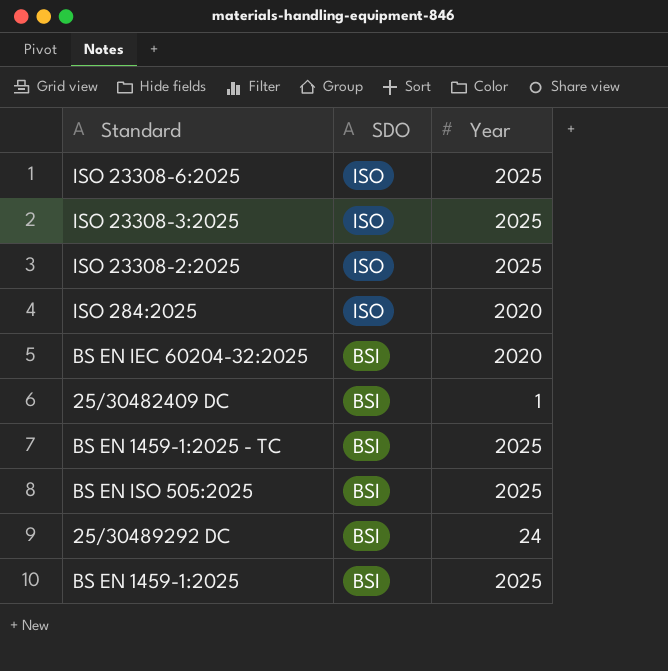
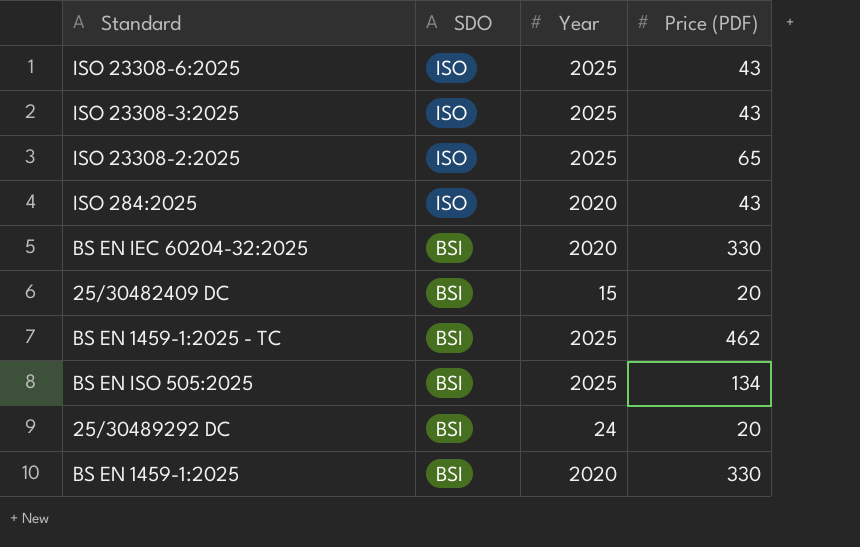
column Price (PDF) | position: none -> 4
25/30482409 DC | Year: 1 -> 15
BS EN 1459-1:2025 | Year: 2025 -> 2020

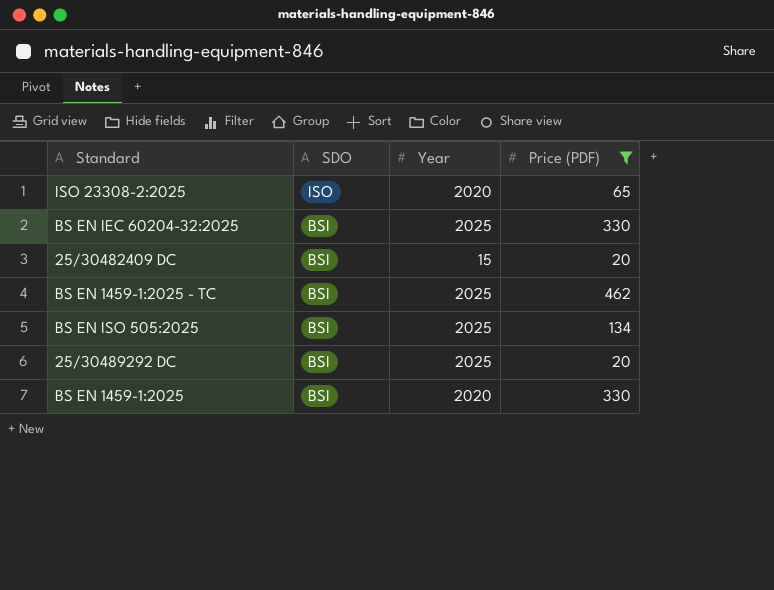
filter: none -> Price (PDF) != 43
ISO 23308-2:2025 | Year: 2025 -> 2020
BS EN IEC 60204-32:2025 | Year: 2020 -> 2025
25/30489292 DC | Year: 24 -> 2025

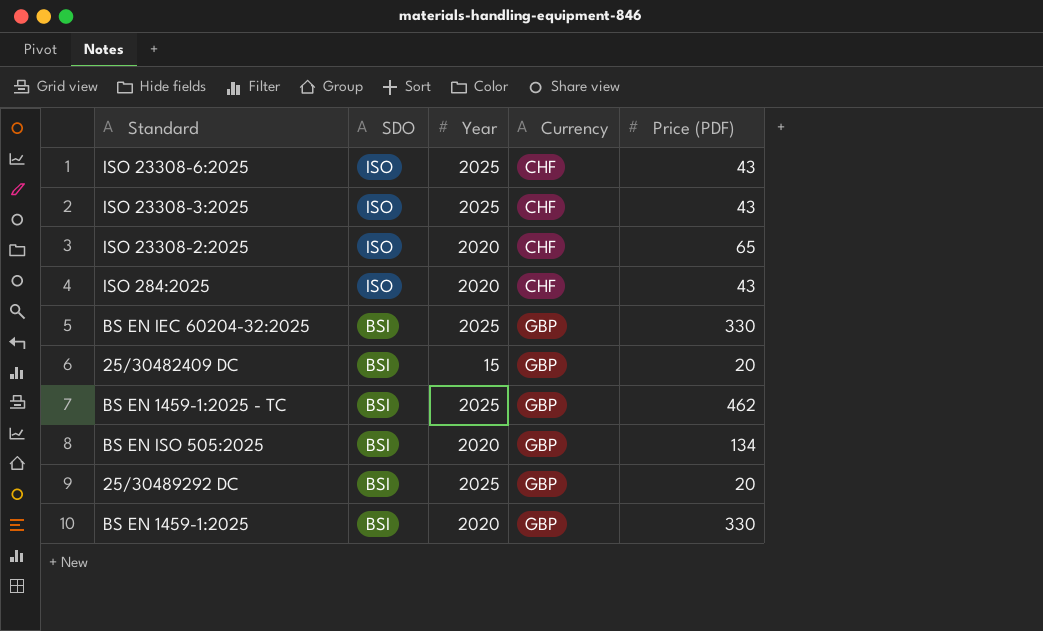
filter: Price (PDF) != 43 -> none
column Currency | position: none -> 4
BS EN ISO 505:2025 | Year: 2025 -> 2020

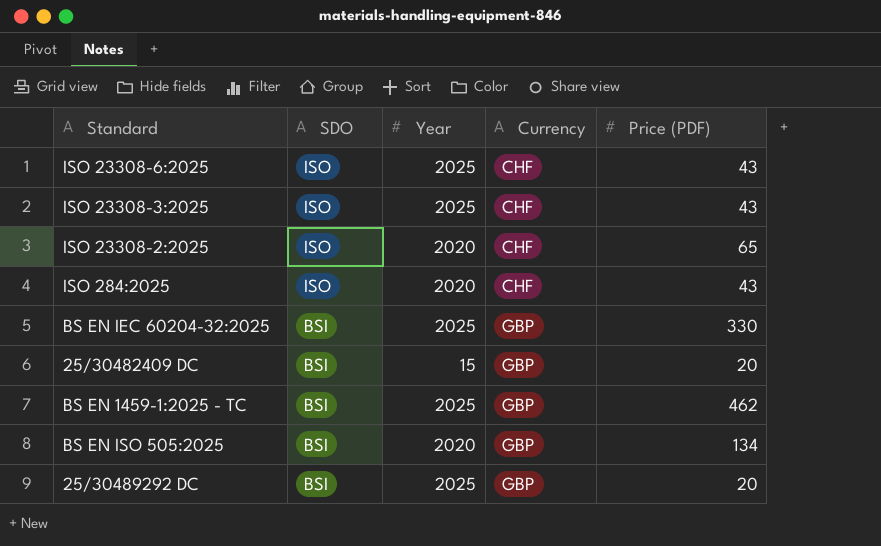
row BS EN 1459-1:2025: BSI | 2020 | GBP | 330 -> none

